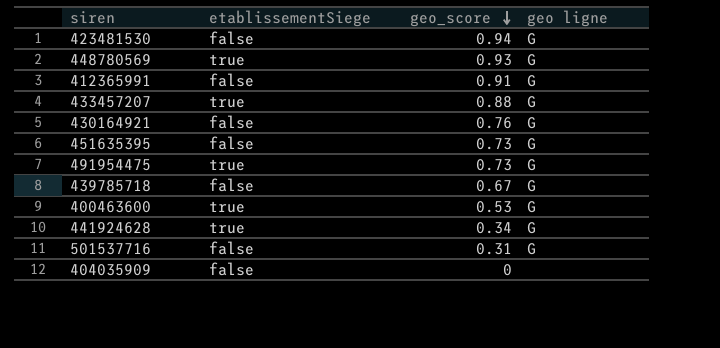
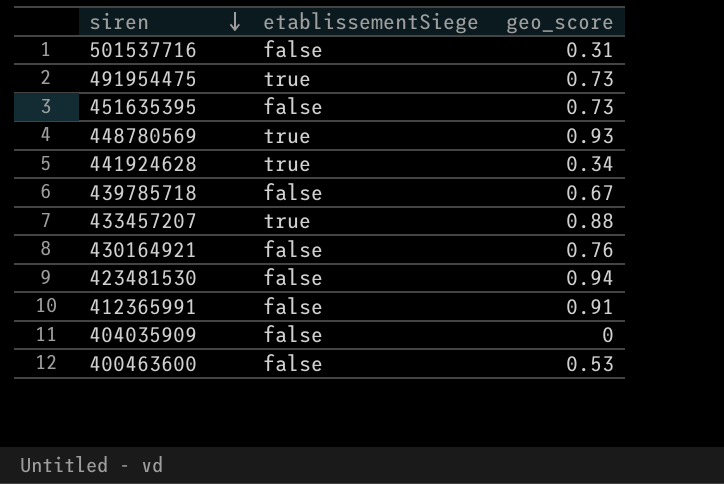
row order: geo_score descending -> siren descending
column geo ligne | position: 4 -> none
400463600 | etablissementSiege: true -> false

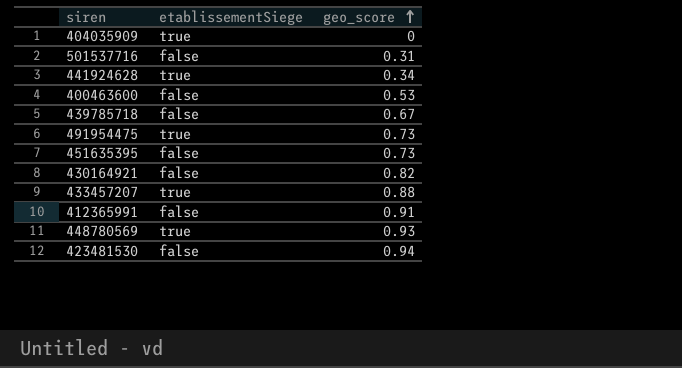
row order: siren descending -> geo_score ascending
404035909 | etablissementSiege: false -> true
430164921 | geo_score: 0.76 -> 0.82

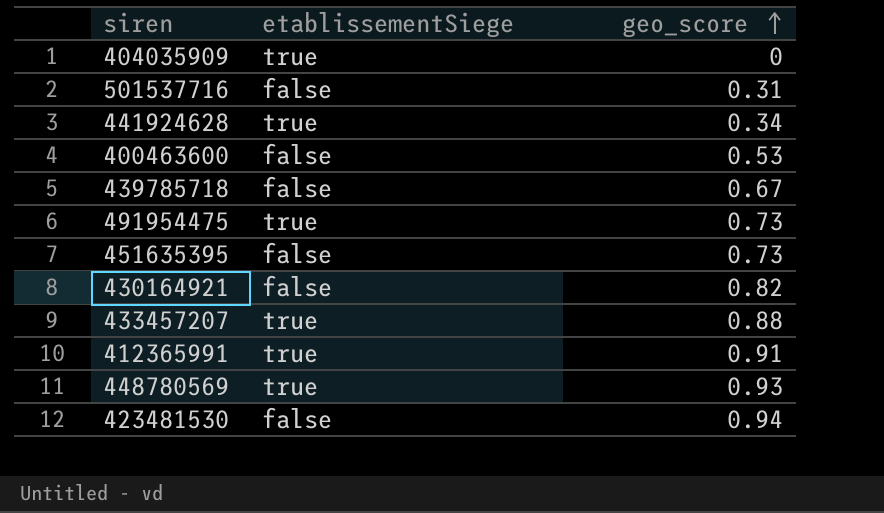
412365991 | etablissementSiege: false -> true

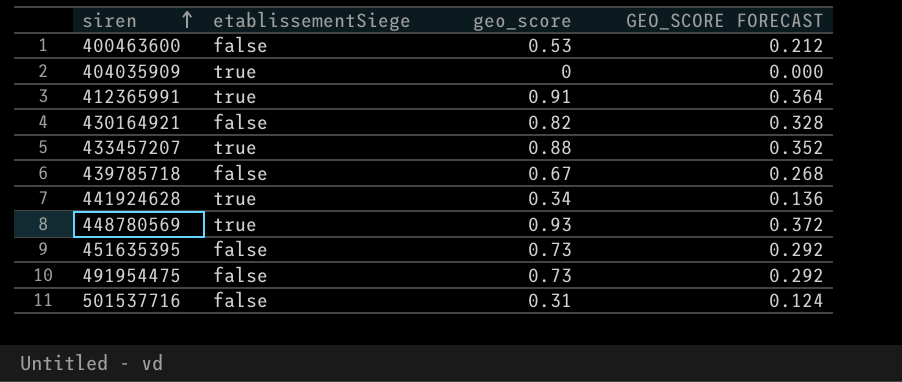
row order: geo_score ascending -> siren ascending
column GEO_SCORE FORECAST | formula: none -> [geo_score] * 0.4
row 423481530: false | 0.94 -> none
491954475 | etablissementSiege: true -> false

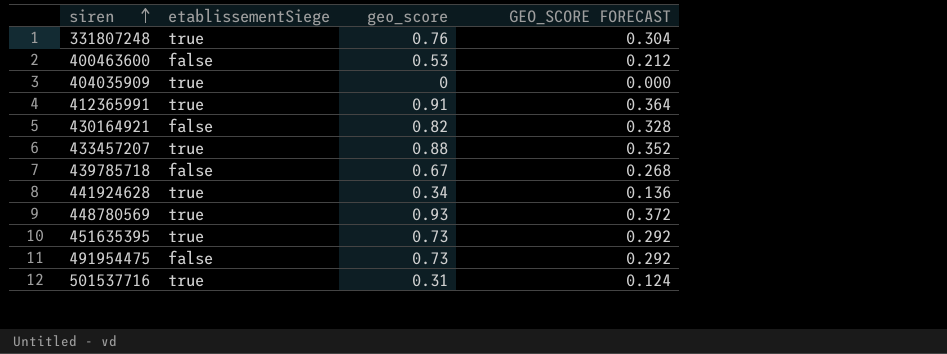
row 331807248: none -> true | 0.76 | 0.304
451635395 | etablissementSiege: false -> true
501537716 | etablissementSiege: false -> true

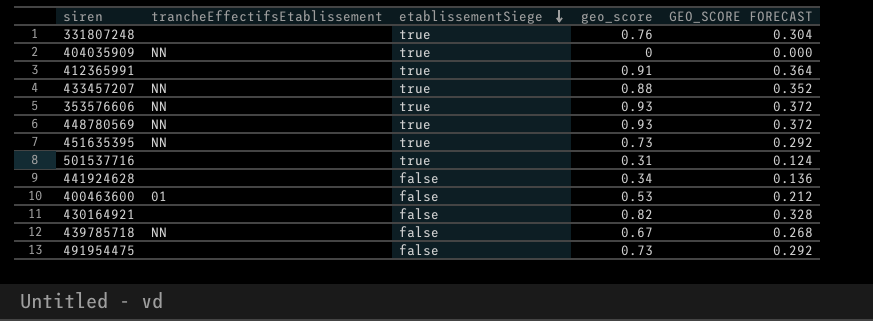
row order: siren ascending -> etablissementSiege descending
column trancheEffectifsEtablissement | position: none -> 2
row 353576606: none -> NN | true | 0.93 | 0.372
441924628 | etablissementSiege: true -> false

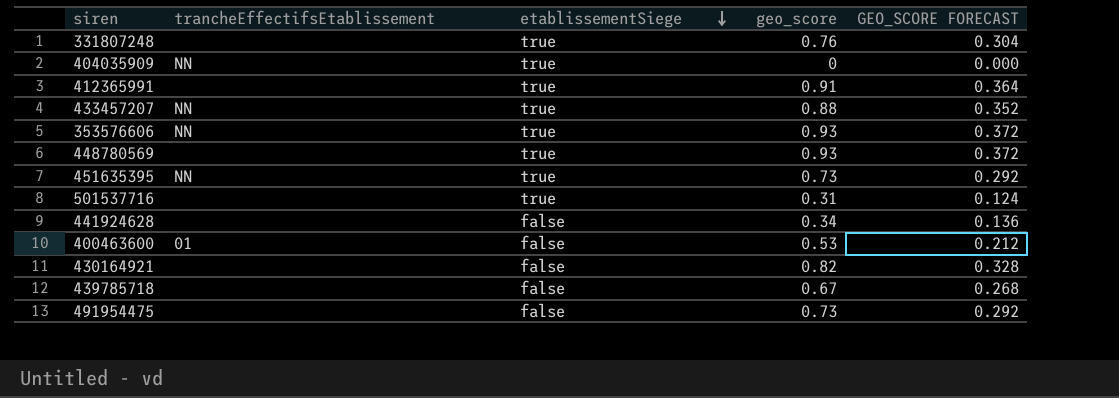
448780569 | trancheEffectifsEtablissement: NN -> none
439785718 | trancheEffectifsEtablissement: NN -> none

